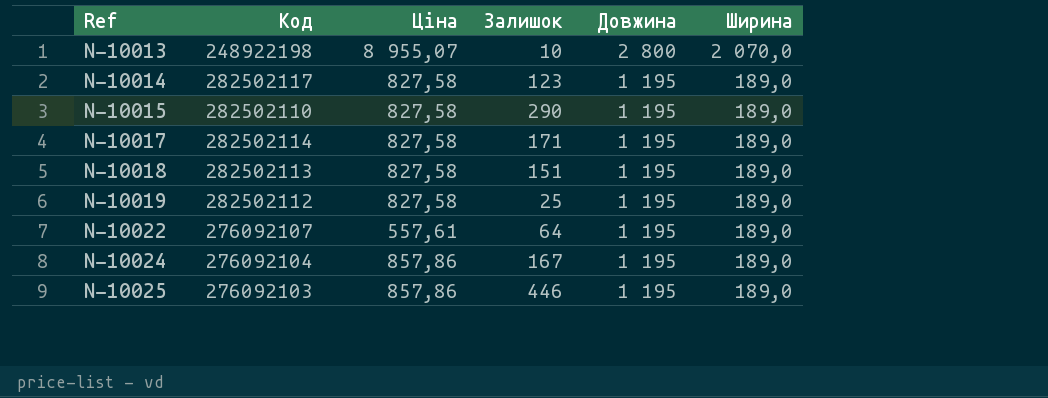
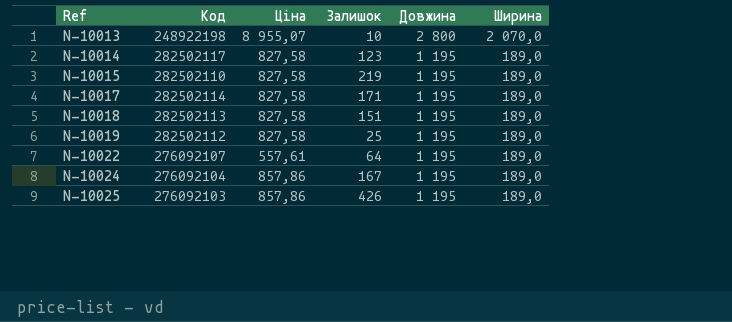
N-10015 | Залишок: 290 -> 219
N-10025 | Залишок: 446 -> 426

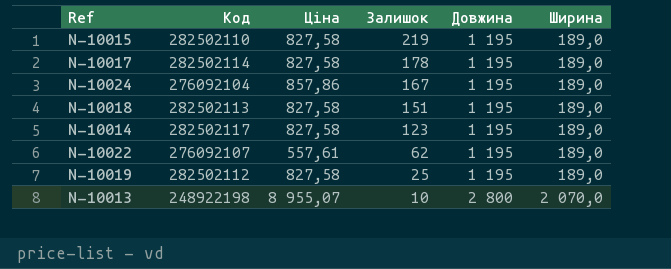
row order: Ref ascending -> Залишок descending
row N-10025: 276092103 | 857,86 | 426 | 1 195 | 189,0 -> none
N-10017 | Залишок: 171 -> 178
N-10022 | Залишок: 64 -> 62

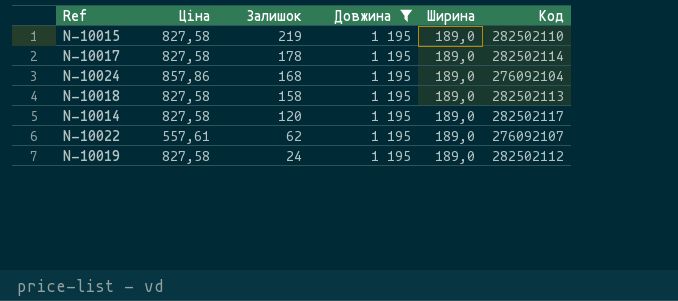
filter: none -> Довжина = 1 195
column Код | position: 2 -> 6
N-10024 | Залишок: 167 -> 168
N-10018 | Залишок: 151 -> 158
N-10014 | Залишок: 123 -> 120
N-10019 | Залишок: 25 -> 24

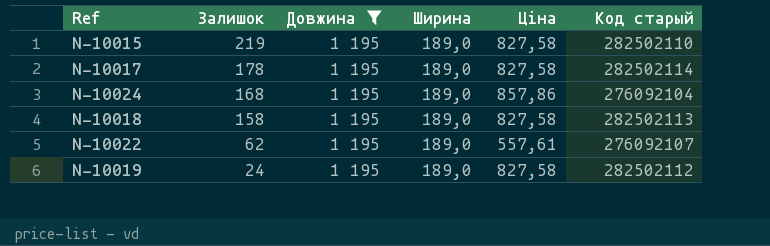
column Ціна | position: 2 -> 5
column name: Код -> Код старый
row N-10014: 827,58 | 120 | 1 195 | 189,0 | 282502117 -> none

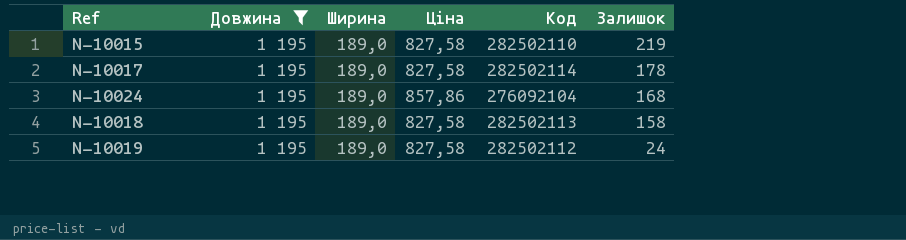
column name: Код старый -> Код
column Залишок | position: 2 -> 6
row N-10022: 62 | 1 195 | 189,0 | 557,61 | 276092107 -> none

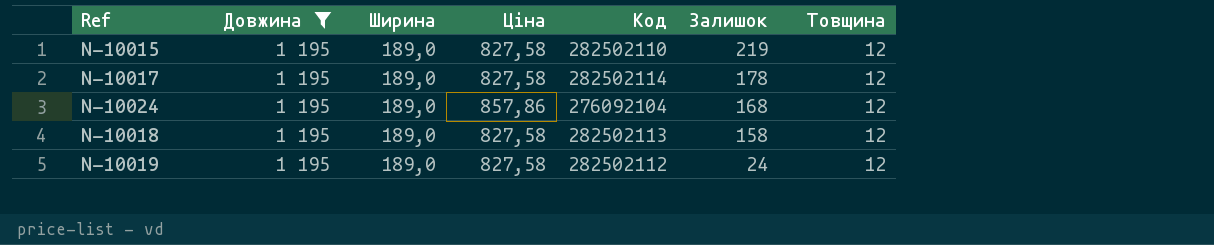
column Товщина | position: none -> 7

